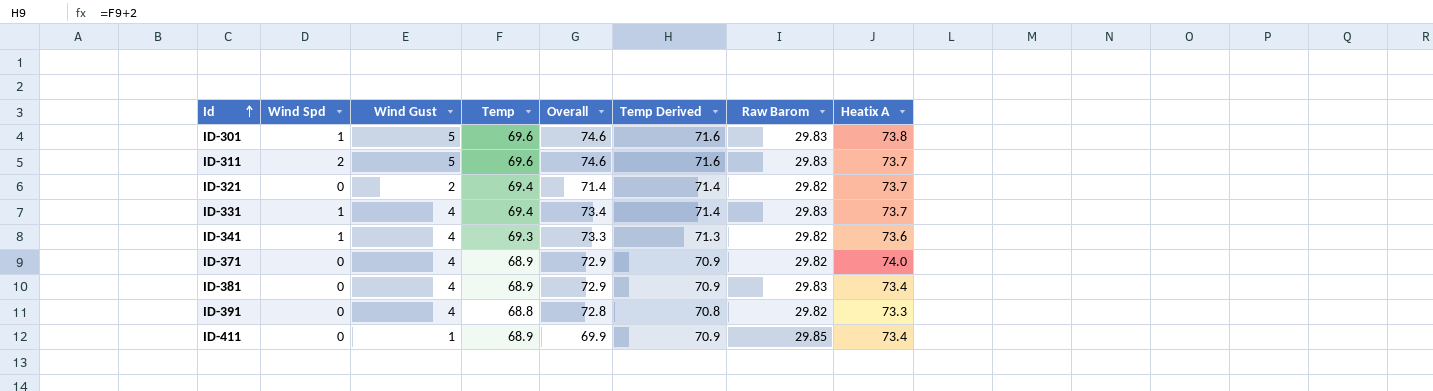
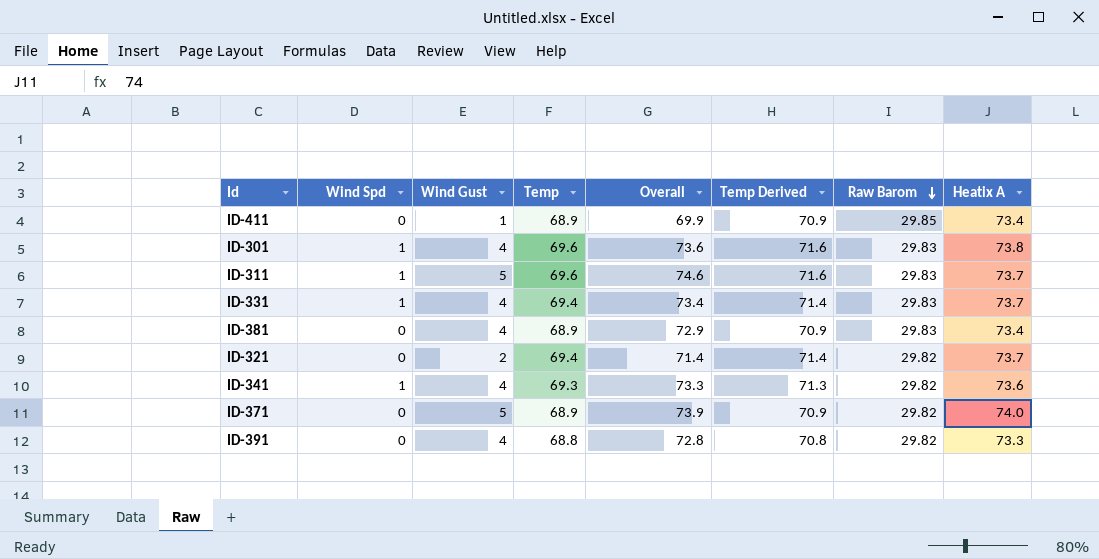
row order: Id ascending -> Raw Barom descending
ID-301 | Wind Gust: 5 -> 4
ID-301 | Overall: 74.6 -> 73.6
ID-311 | Wind Spd: 2 -> 1
ID-371 | Wind Gust: 4 -> 5
ID-371 | Overall: 72.9 -> 73.9

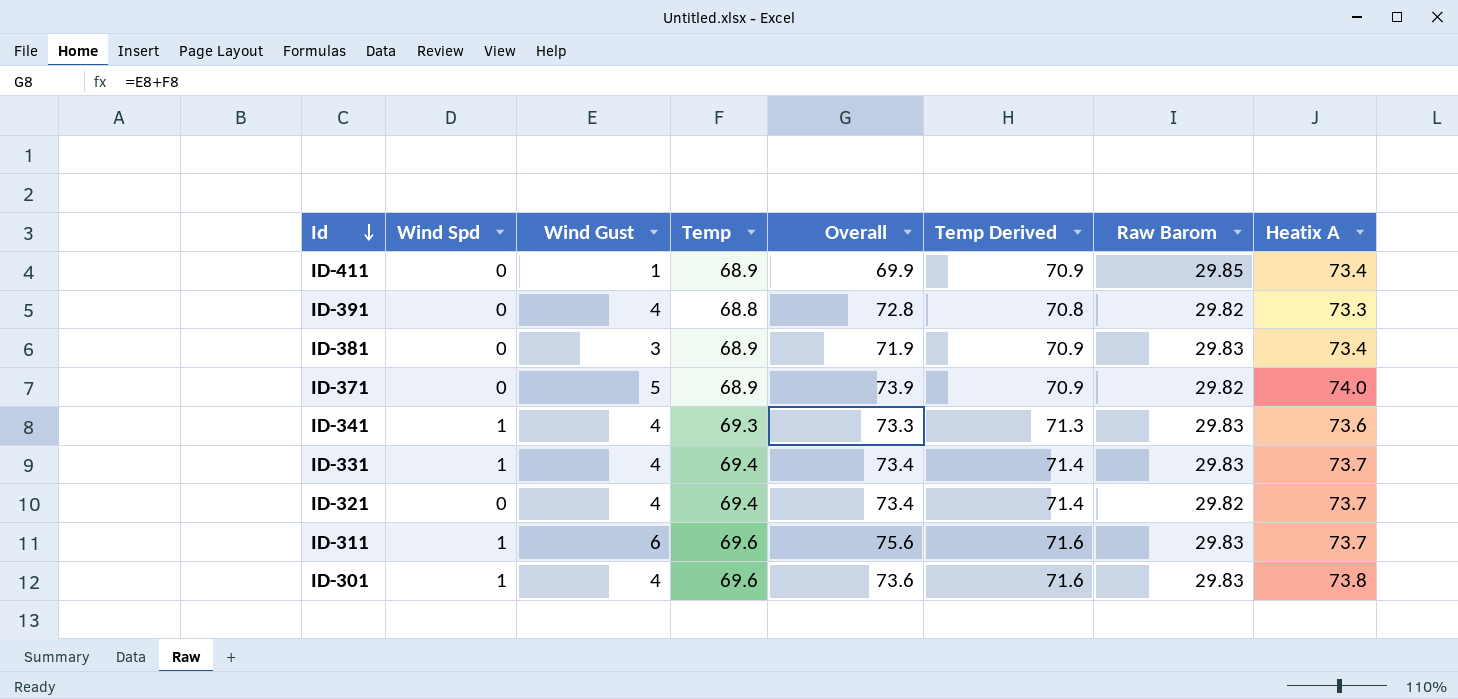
row order: Raw Barom descending -> Id descending
ID-381 | Wind Gust: 4 -> 3
ID-381 | Overall: 72.9 -> 71.9
ID-341 | Raw Barom: 29.82 -> 29.83
ID-321 | Wind Gust: 2 -> 4
ID-321 | Overall: 71.4 -> 73.4
ID-311 | Wind Gust: 5 -> 6
ID-311 | Overall: 74.6 -> 75.6

